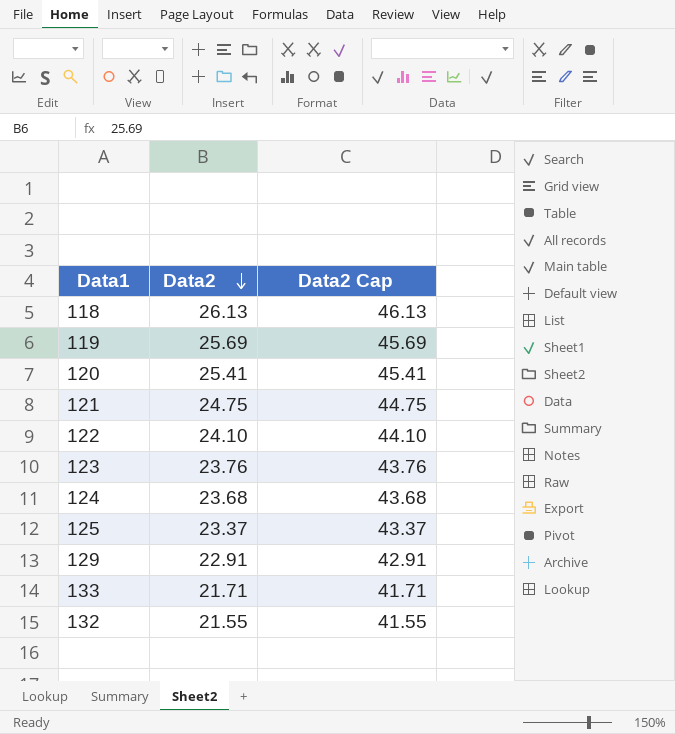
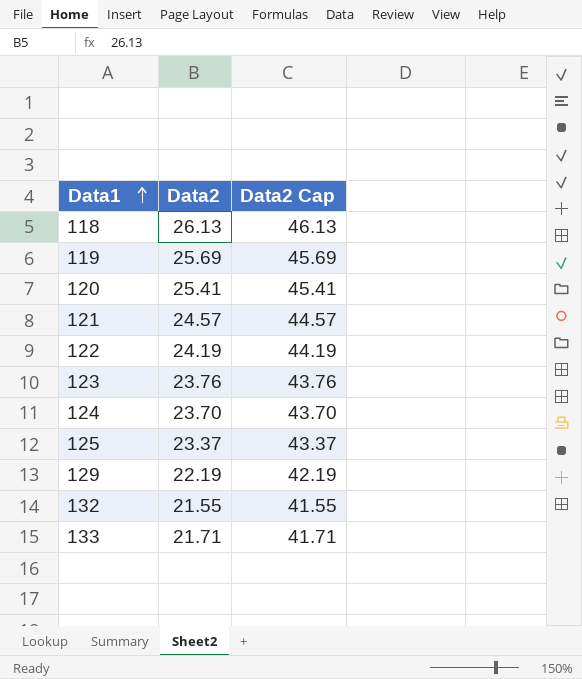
row order: Data2 descending -> Data1 ascending
121 | Data2: 24.75 -> 24.57
121 | Data2 Cap: 44.75 -> 44.57
122 | Data2: 24.10 -> 24.19
122 | Data2 Cap: 44.10 -> 44.19
124 | Data2: 23.68 -> 23.70
124 | Data2 Cap: 43.68 -> 43.70
129 | Data2: 22.91 -> 22.19
129 | Data2 Cap: 42.91 -> 42.19

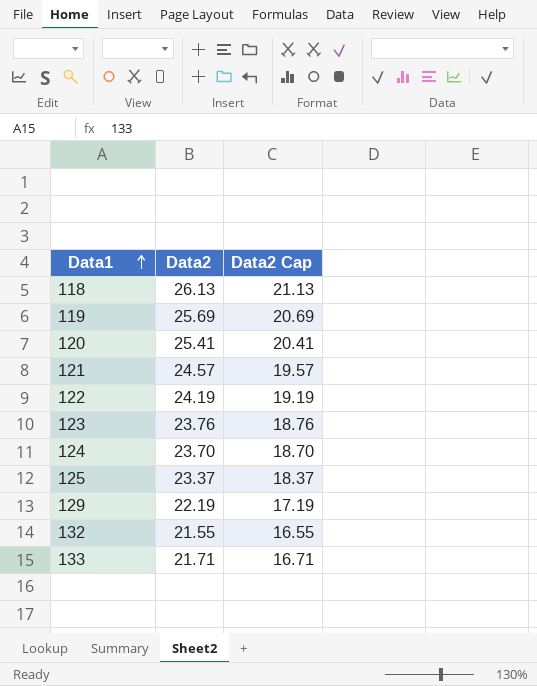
column Data2 Cap | formula: [Data2] + 20 -> [Data2] - 5

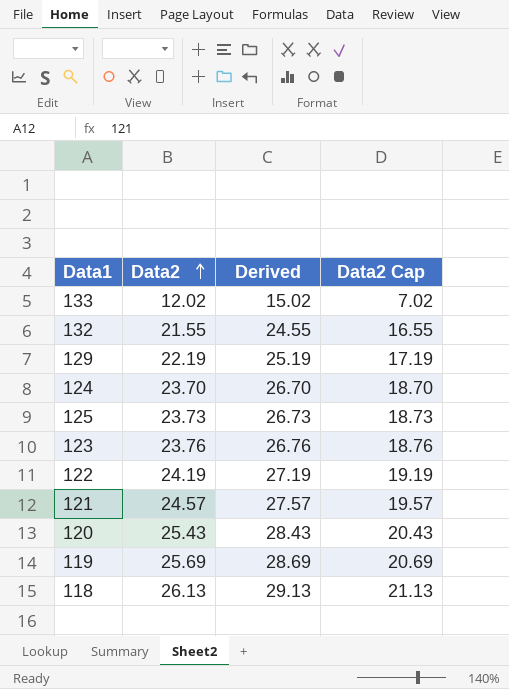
row order: Data1 ascending -> Data2 ascending
column Derived | formula: none -> [Data2] + 3
133 | Data2: 21.71 -> 12.02
133 | Data2 Cap: 16.71 -> 7.02
125 | Data2: 23.37 -> 23.73
125 | Data2 Cap: 18.37 -> 18.73
120 | Data2: 25.41 -> 25.43
120 | Data2 Cap: 20.41 -> 20.43

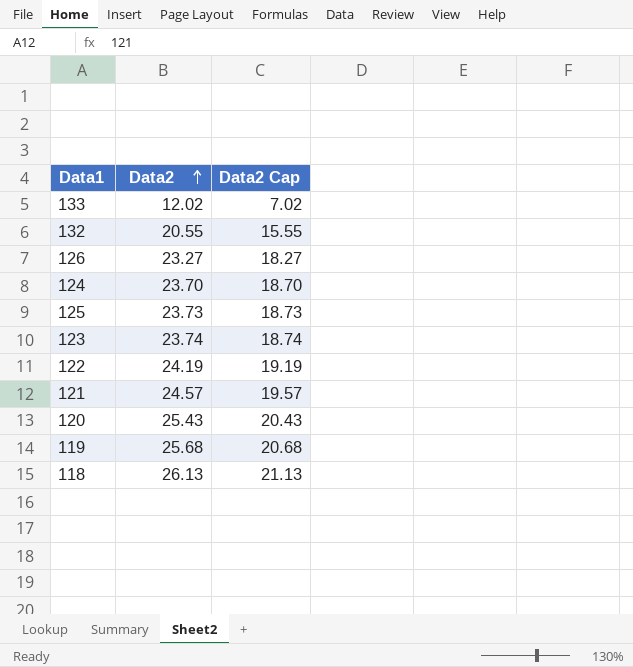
column Derived | formula: [Data2] + 3 -> none
row 129: 22.19 | 25.19 | 17.19 -> none
132 | Data2: 21.55 -> 20.55
132 | Data2 Cap: 16.55 -> 15.55
row 126: none -> 23.27 | 18.27
123 | Data2: 23.76 -> 23.74
123 | Data2 Cap: 18.76 -> 18.74
119 | Data2: 25.69 -> 25.68
119 | Data2 Cap: 20.69 -> 20.68

